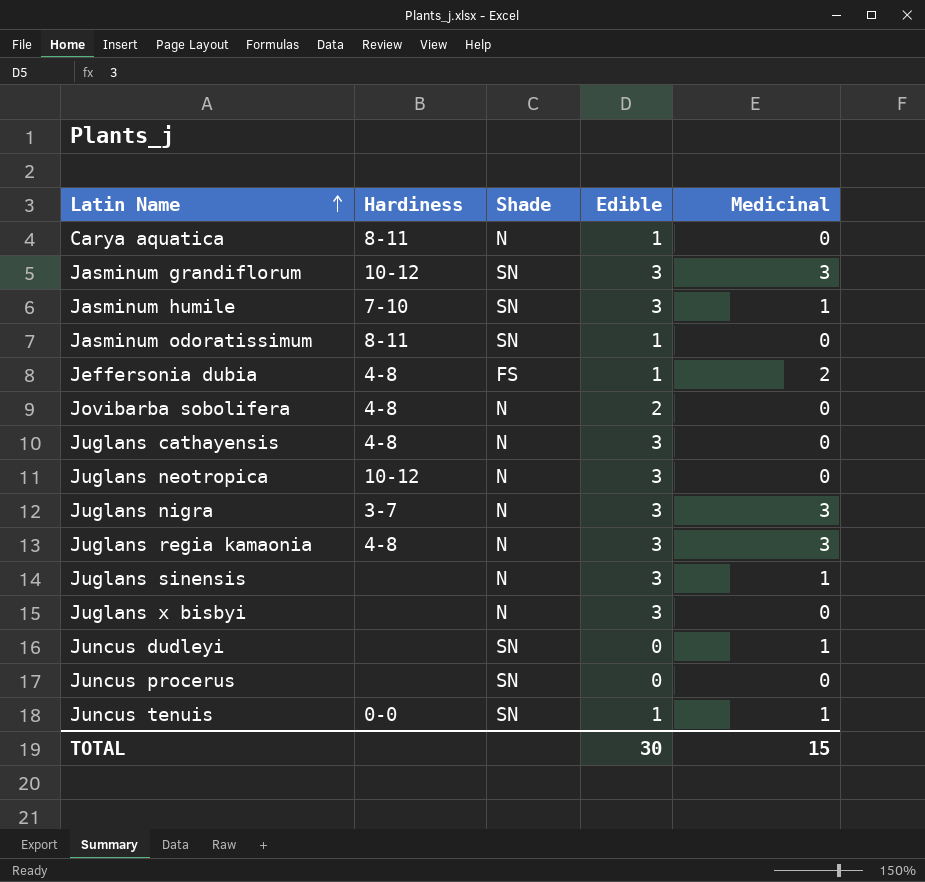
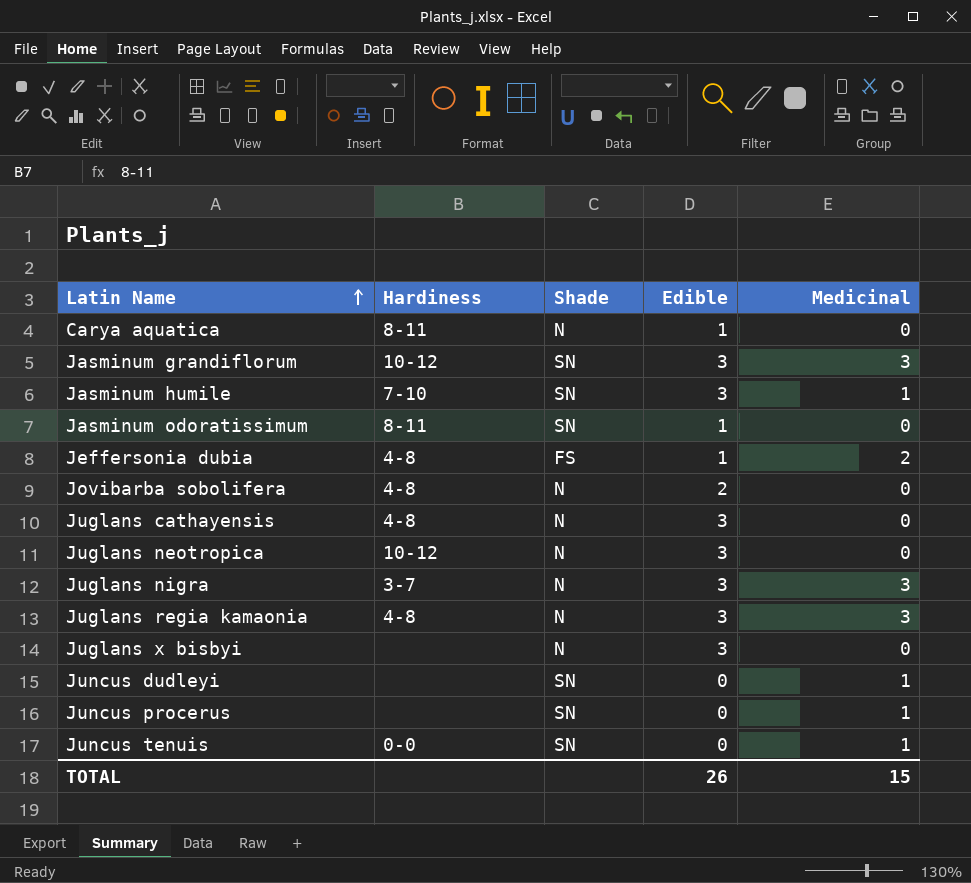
row Juglans sinensis: none | N | 3 | 1 -> none
Juncus procerus | Medicinal: 0 -> 1
Juncus tenuis | Edible: 1 -> 0
TOTAL | Edible: 30 -> 26

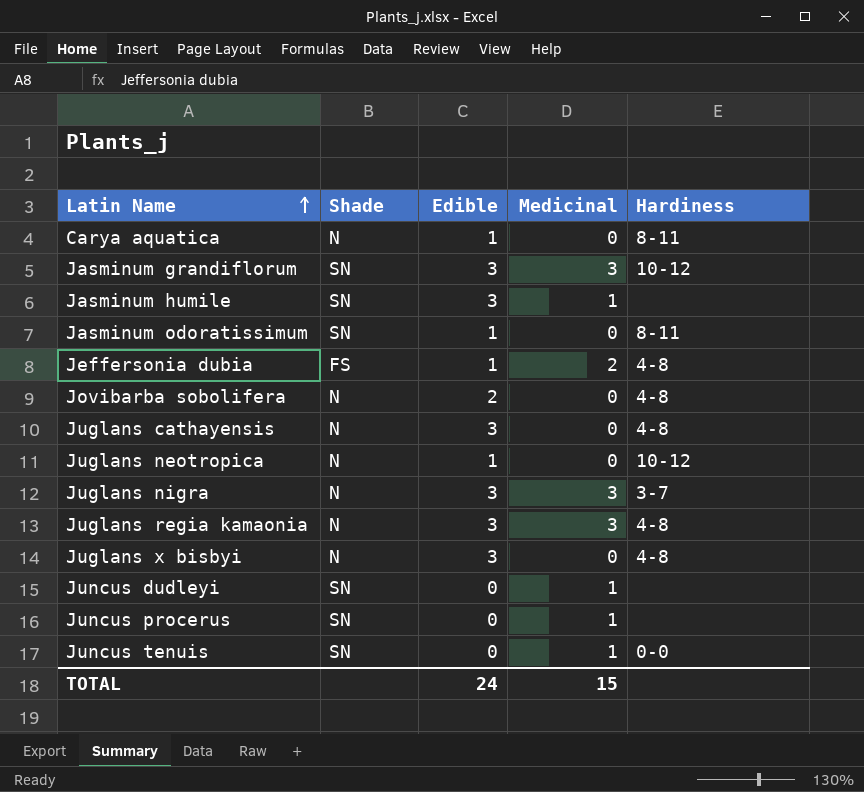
column Hardiness | position: 2 -> 5
Jasminum humile | Hardiness: 7-10 -> none
Juglans neotropica | Edible: 3 -> 1
Juglans x bisbyi | Hardiness: none -> 4-8
TOTAL | Edible: 26 -> 24

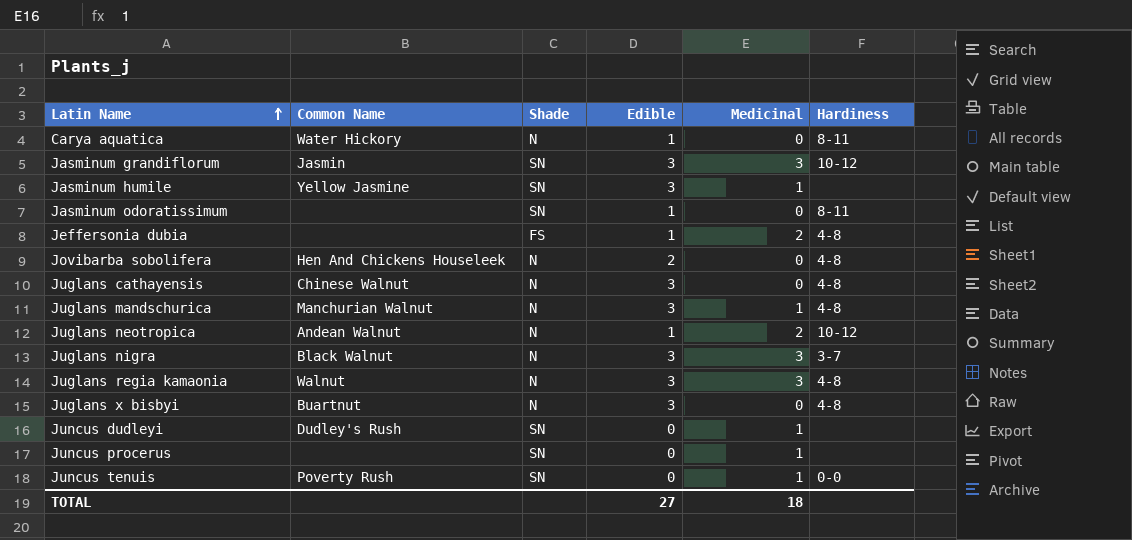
column Common Name | position: none -> 2
row Juglans mandschurica: none -> Manchurian Walnut | N | 3 | 1 | 4-8
Juglans neotropica | Medicinal: 0 -> 2
TOTAL | Edible: 24 -> 27
TOTAL | Medicinal: 15 -> 18

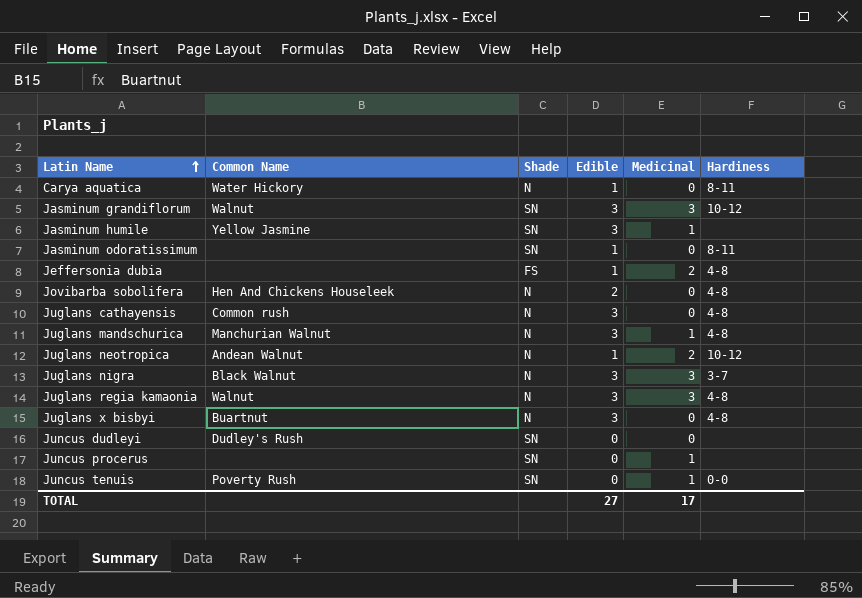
Jasminum grandiflorum | Common Name: Jasmin -> Walnut
Juglans cathayensis | Common Name: Chinese Walnut -> Common rush
Juncus dudleyi | Medicinal: 1 -> 0
TOTAL | Medicinal: 18 -> 17

